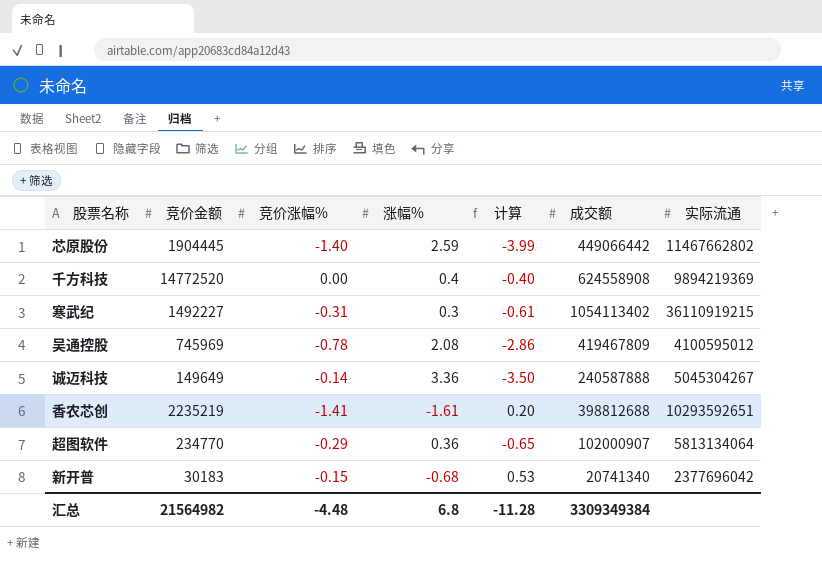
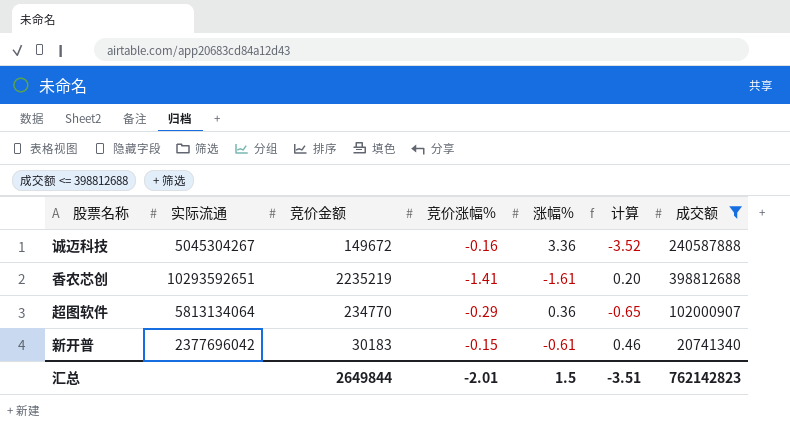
filter: none -> 成交额 <= 398812688
column 实际流通 | position: 7 -> 2
诚迈科技 | 竞价金额: 149649 -> 149672
诚迈科技 | 竞价涨幅%: -0.14 -> -0.16
诚迈科技 | 计算: -3.50 -> -3.52
新开普 | 涨幅%: -0.68 -> -0.61
新开普 | 计算: 0.53 -> 0.46
汇总 | 竞价金额: 21564982 -> 2649844
汇总 | 竞价涨幅%: -4.48 -> -2.01
汇总 | 涨幅%: 6.8 -> 1.5
汇总 | 计算: -11.28 -> -3.51
汇总 | 成交额: 3309349384 -> 762142823

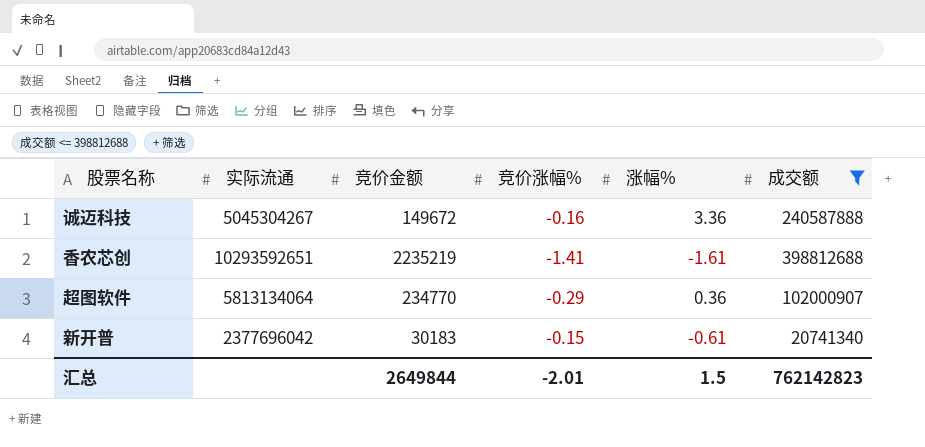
column 计算 | formula: [竞价涨幅%] - [涨幅%] -> none

